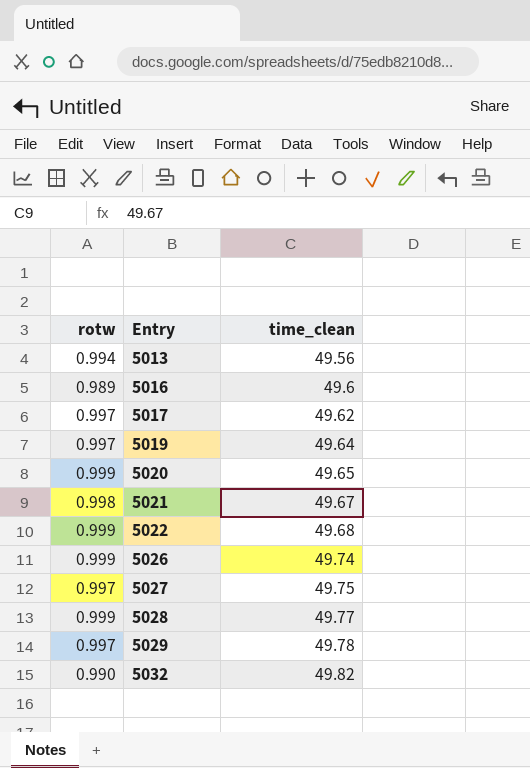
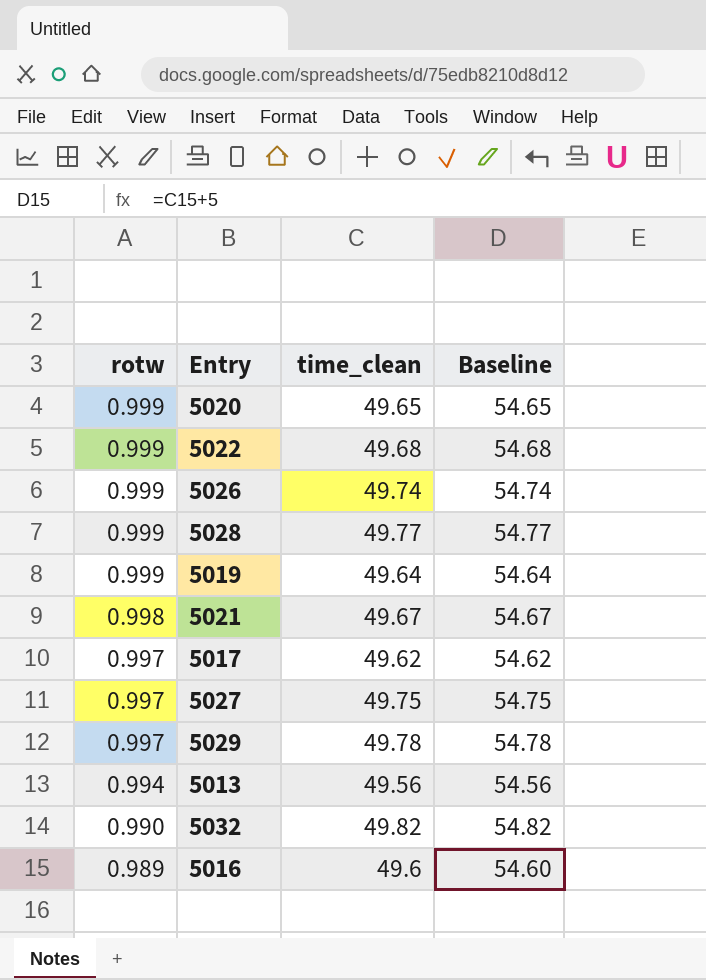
row order: Entry ascending -> rotw descending
column Baseline | formula: none -> [time_clean] + 5
5019 | rotw: 0.997 -> 0.999

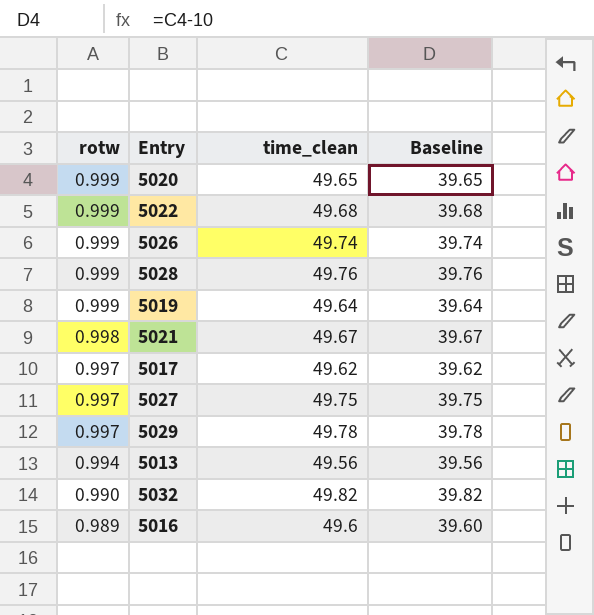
column Baseline | formula: [time_clean] + 5 -> [time_clean] - 10
5028 | time_clean: 49.77 -> 49.76

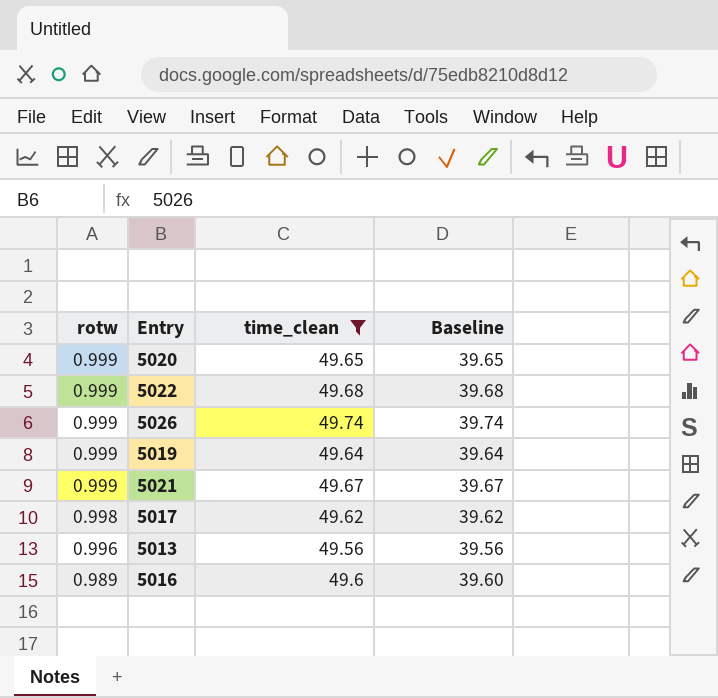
filter: none -> time_clean <= 49.74
5021 | rotw: 0.998 -> 0.999
5017 | rotw: 0.997 -> 0.998
5013 | rotw: 0.994 -> 0.996

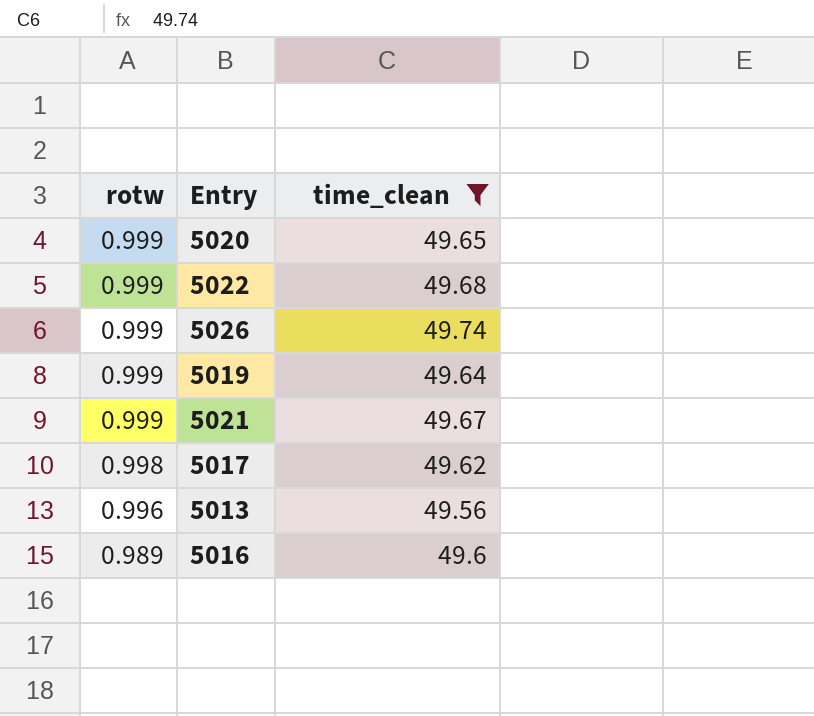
column Baseline | formula: [time_clean] - 10 -> none

